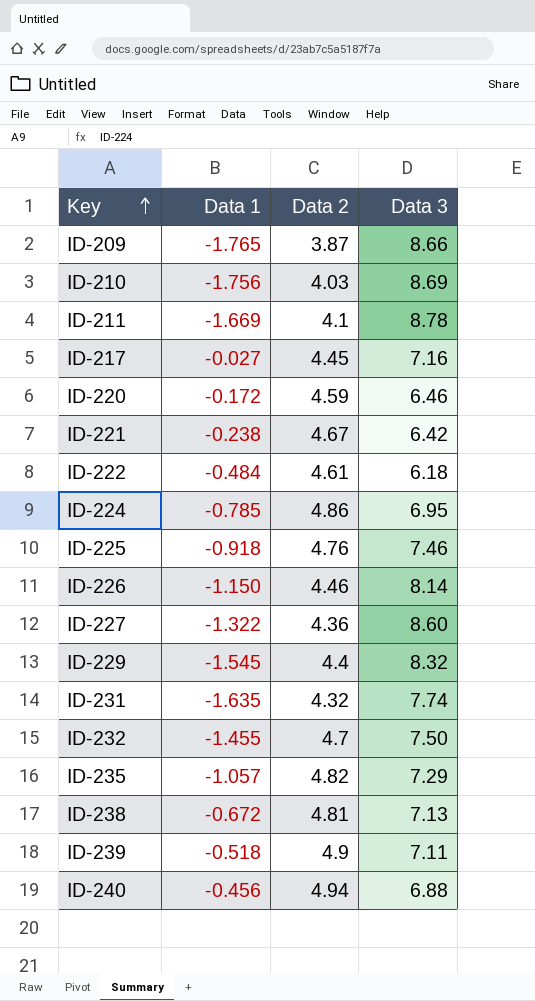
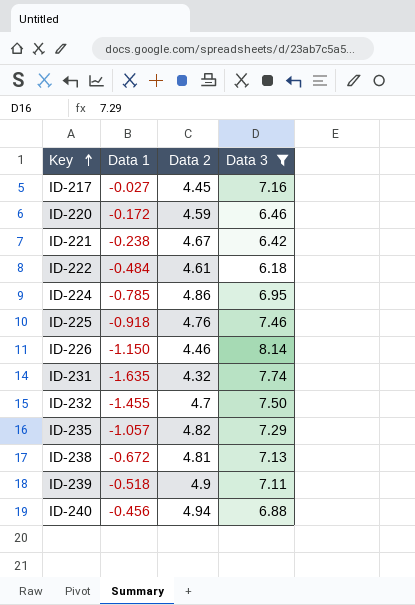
filter: none -> Data 3 <= 8.14

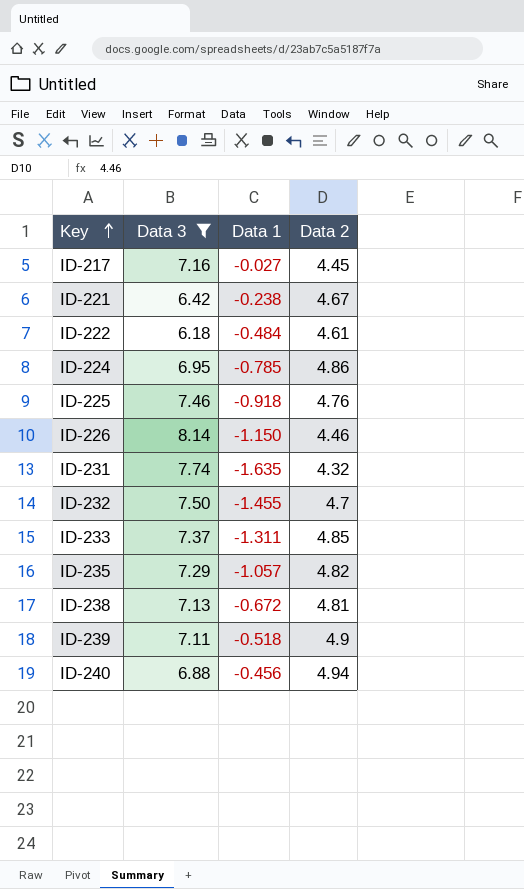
column Data 3 | position: 4 -> 2
row ID-220: -0.172 | 4.59 | 6.46 -> none
row ID-233: none -> 7.37 | -1.311 | 4.85

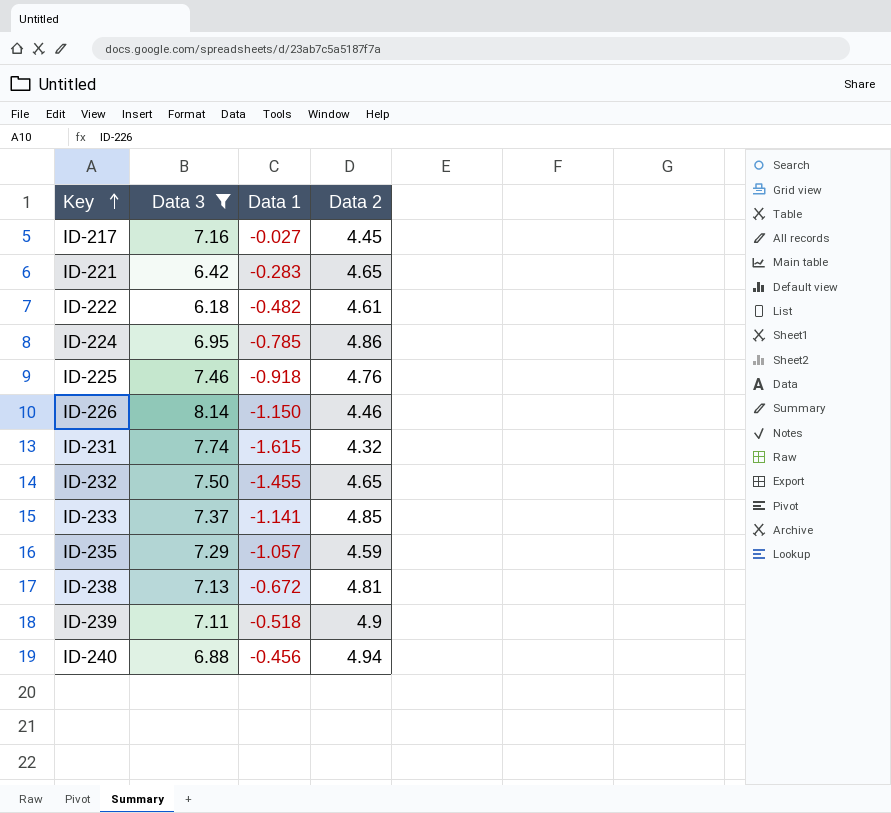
ID-221 | Data 1: -0.238 -> -0.283
ID-221 | Data 2: 4.67 -> 4.65
ID-222 | Data 1: -0.484 -> -0.482
ID-231 | Data 1: -1.635 -> -1.615
ID-232 | Data 2: 4.7 -> 4.65
ID-233 | Data 1: -1.311 -> -1.141
ID-235 | Data 2: 4.82 -> 4.59

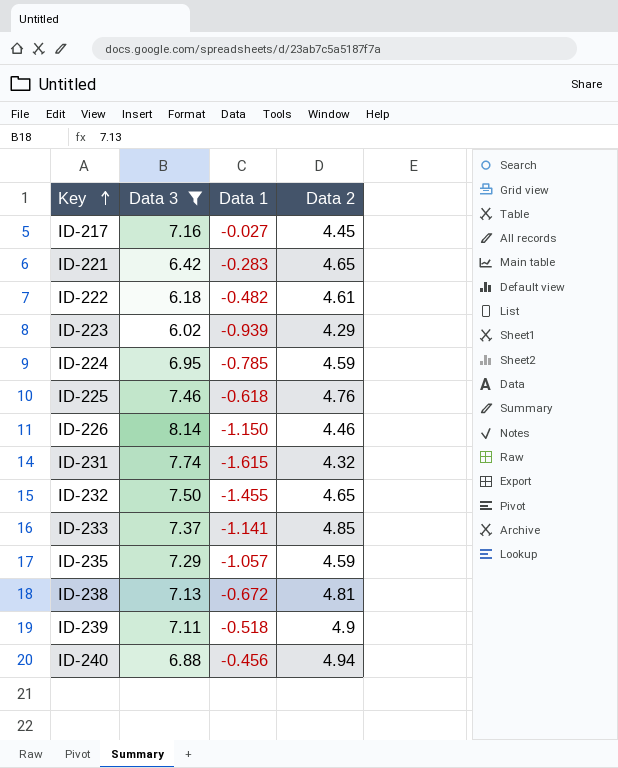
row ID-223: none -> 6.02 | -0.939 | 4.29
ID-224 | Data 2: 4.86 -> 4.59
ID-225 | Data 1: -0.918 -> -0.618

